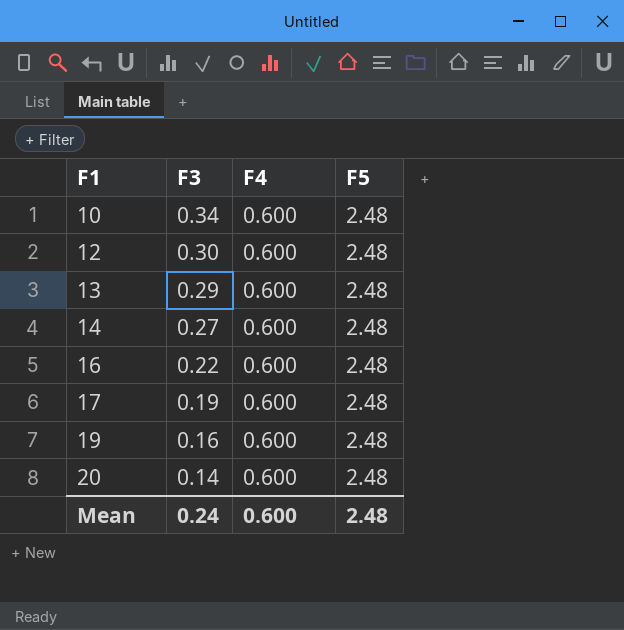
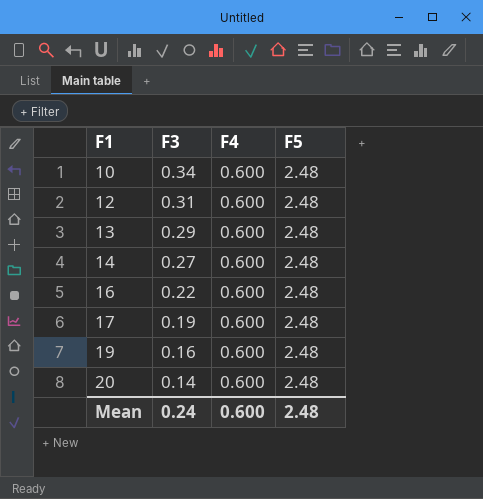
12 | F3: 0.30 -> 0.31

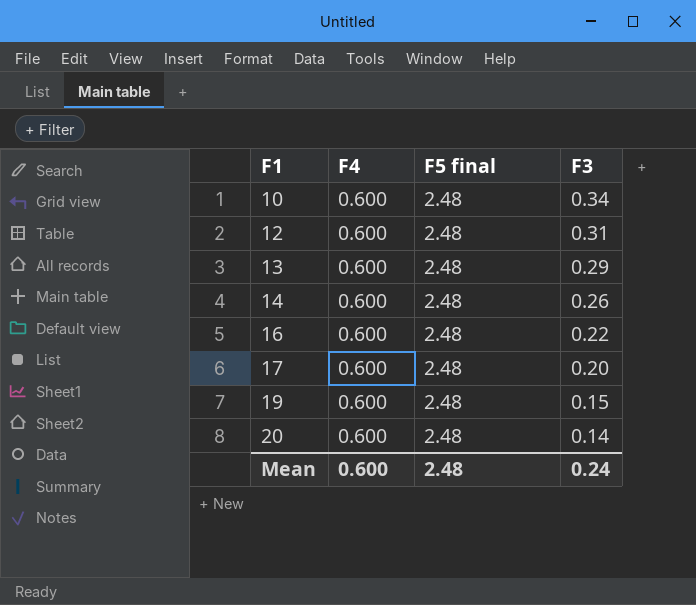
column name: F5 -> F5 final
column F3 | position: 2 -> 4
14 | F3: 0.27 -> 0.26
17 | F3: 0.19 -> 0.20
19 | F3: 0.16 -> 0.15

